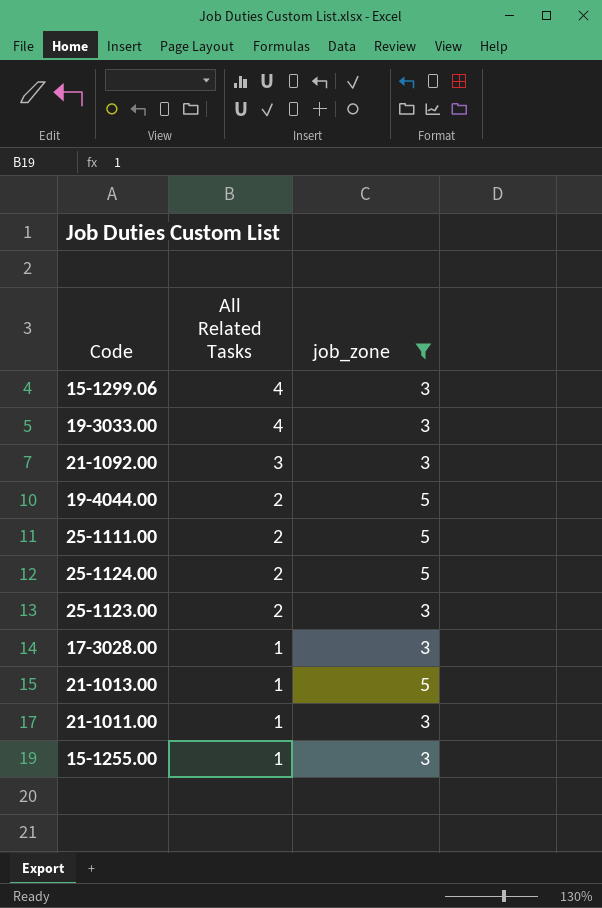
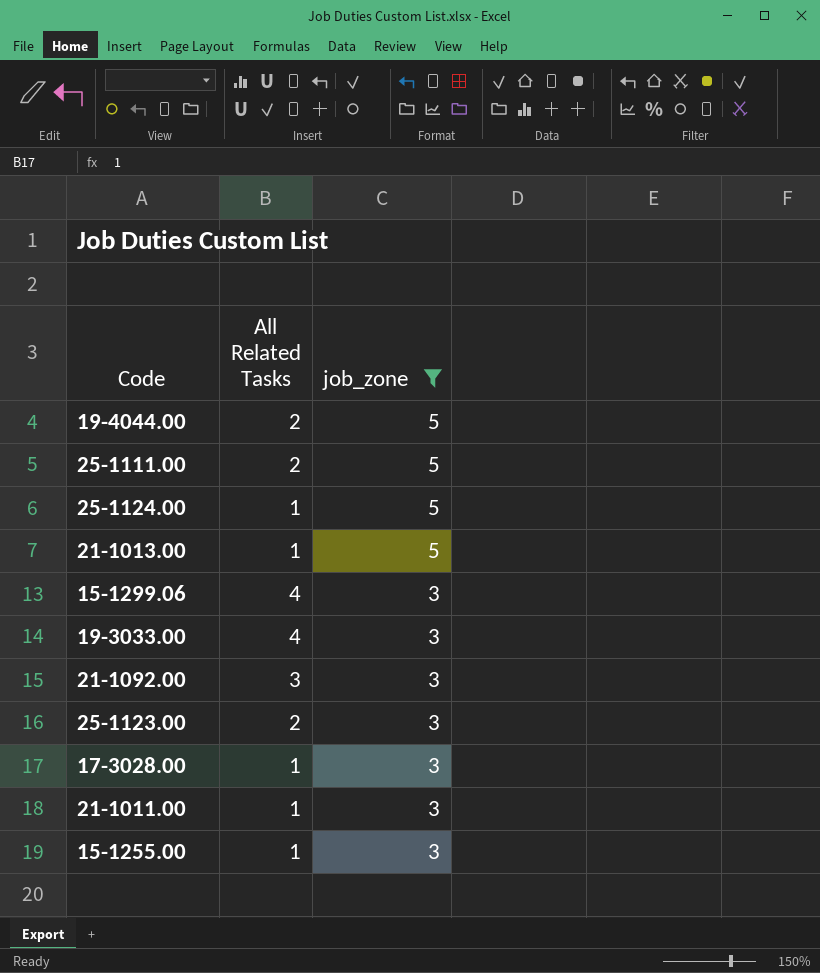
row order: All Related Tasks descending -> job_zone descending
25-1124.00 | All Related Tasks: 2 -> 1

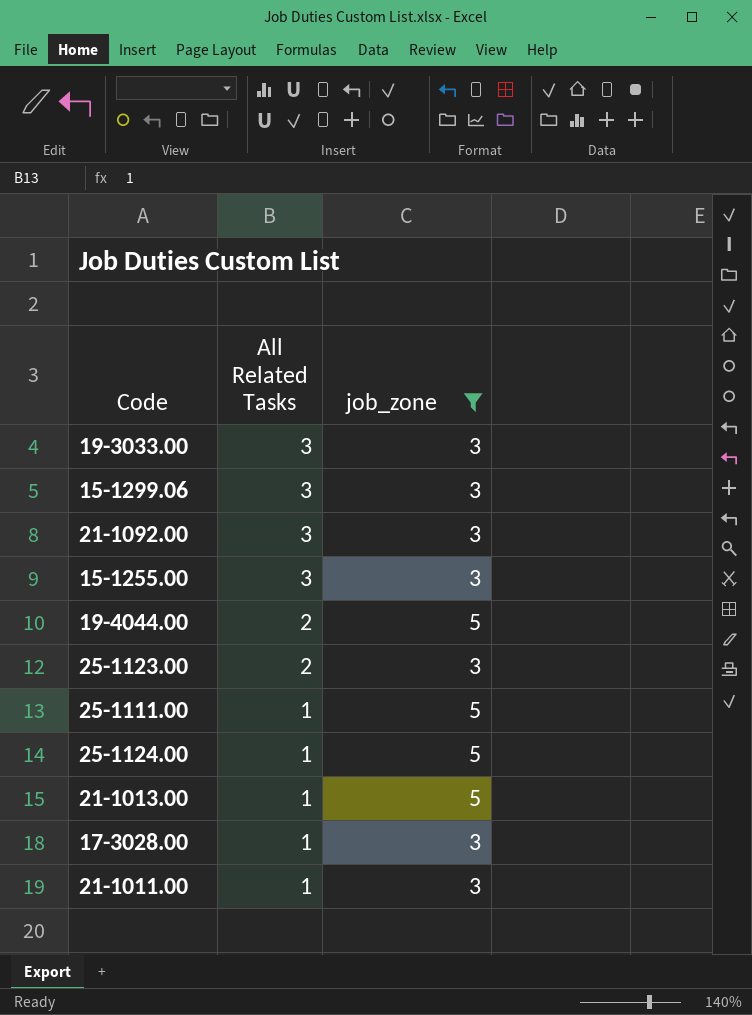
row order: job_zone descending -> All Related Tasks descending
19-3033.00 | All Related Tasks: 4 -> 3
15-1299.06 | All Related Tasks: 4 -> 3
15-1255.00 | All Related Tasks: 1 -> 3
25-1111.00 | All Related Tasks: 2 -> 1

